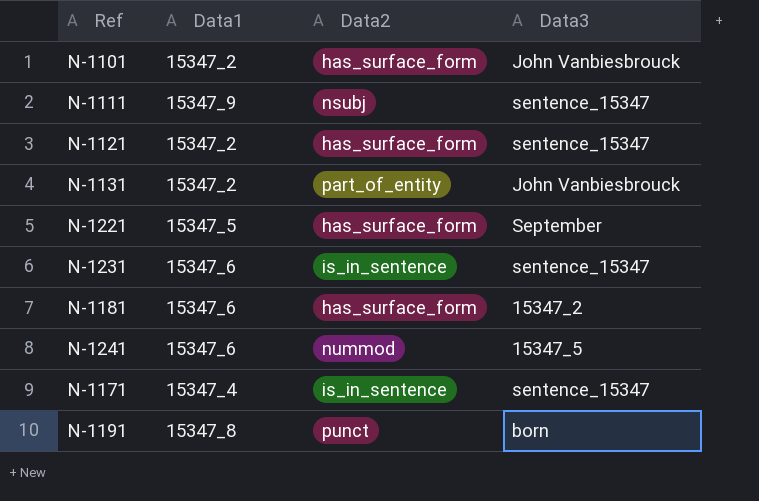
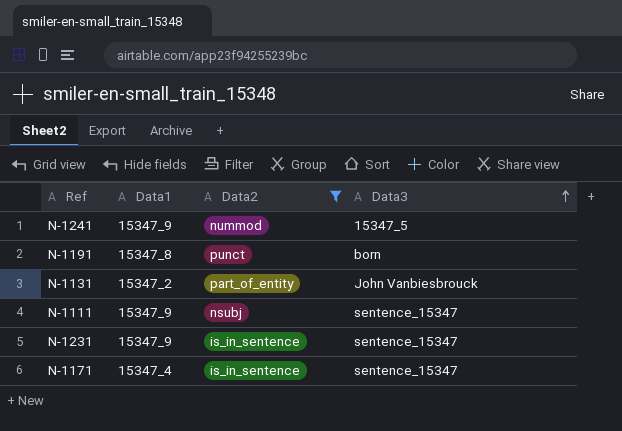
filter: none -> Data2 != has_surface_form
row order: none -> Data3 ascending
N-1241 | Data1: 15347_6 -> 15347_9
N-1231 | Data1: 15347_6 -> 15347_9

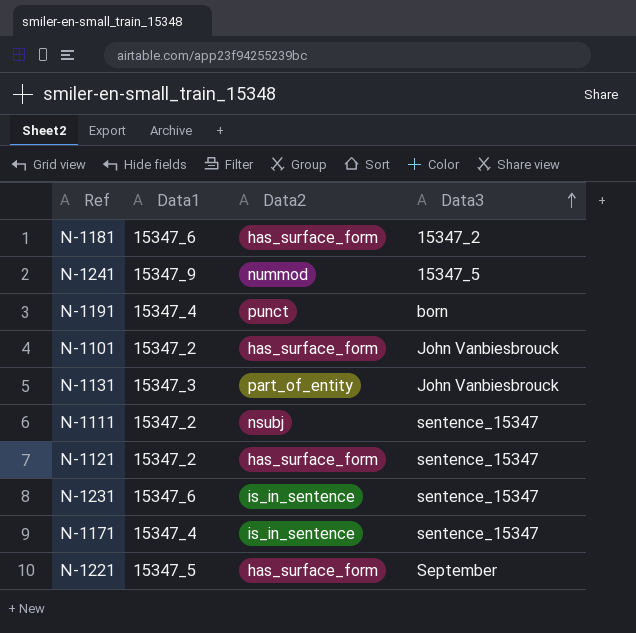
filter: Data2 != has_surface_form -> none
N-1191 | Data1: 15347_8 -> 15347_4
N-1131 | Data1: 15347_2 -> 15347_3
N-1111 | Data1: 15347_9 -> 15347_2
N-1231 | Data1: 15347_9 -> 15347_6

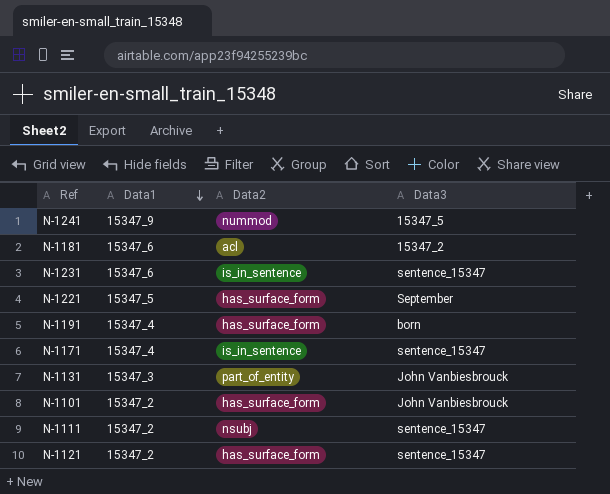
row order: Data3 ascending -> Data1 descending
N-1181 | Data2: has_surface_form -> acl
N-1191 | Data2: punct -> has_surface_form

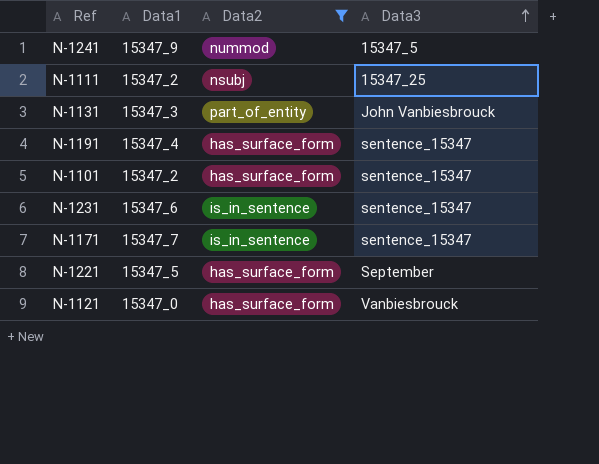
filter: none -> Data2 != acl
row order: Data1 descending -> Data3 ascending
N-1111 | Data3: sentence_15347 -> 15347_25
N-1191 | Data3: born -> sentence_15347
N-1101 | Data3: John Vanbiesbrouck -> sentence_15347
N-1171 | Data1: 15347_4 -> 15347_7
N-1121 | Data1: 15347_2 -> 15347_0
N-1121 | Data3: sentence_15347 -> Vanbiesbrouck

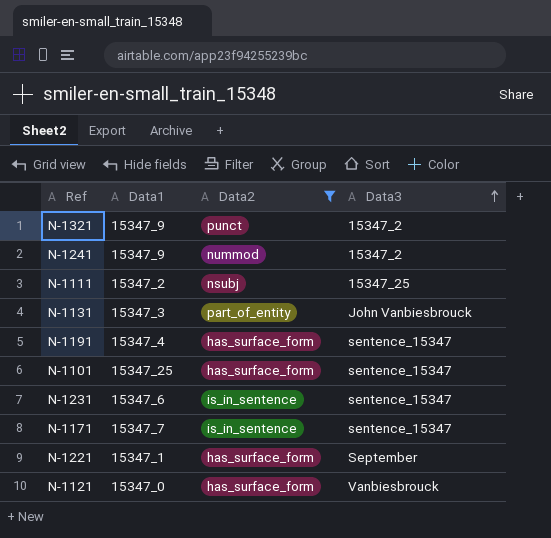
row N-1321: none -> 15347_9 | punct | 15347_2
N-1241 | Data3: 15347_5 -> 15347_2
N-1101 | Data1: 15347_2 -> 15347_25
N-1221 | Data1: 15347_5 -> 15347_1

